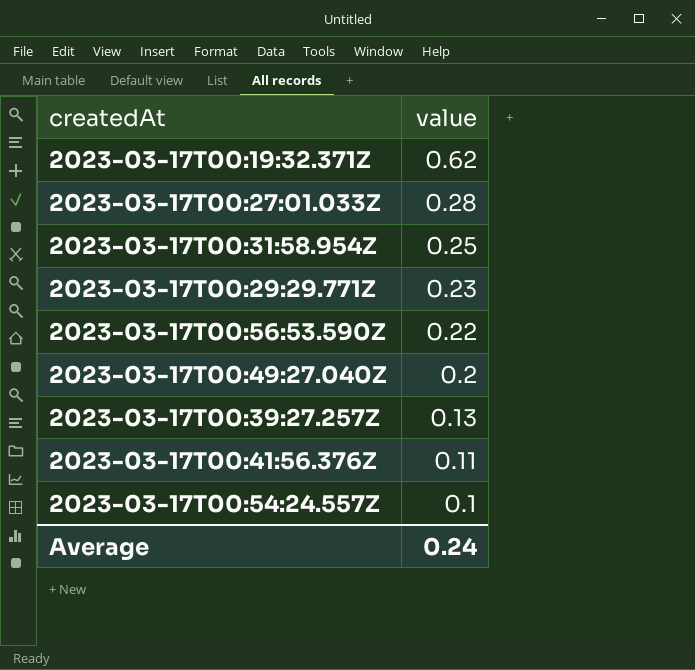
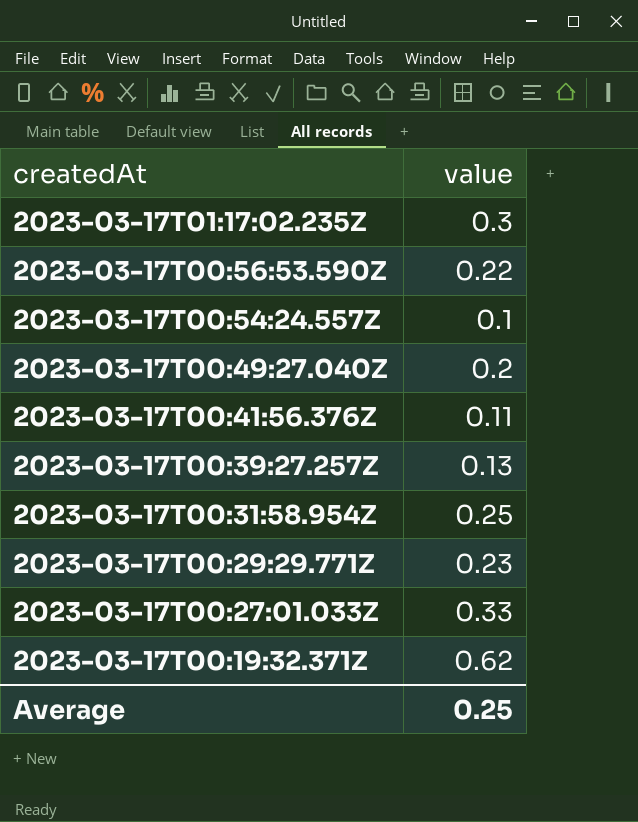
row order: value descending -> createdAt descending
row 2023-03-17T01:17:02.235Z: none -> 0.3
2023-03-17T00:27:01.033Z | value: 0.28 -> 0.33
Average | value: 0.24 -> 0.25

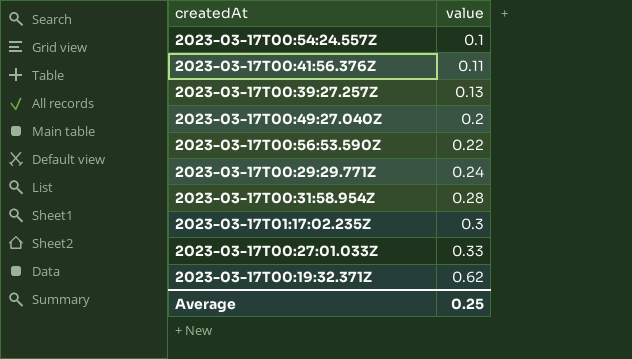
row order: createdAt descending -> value ascending
2023-03-17T00:29:29.771Z | value: 0.23 -> 0.24
2023-03-17T00:31:58.954Z | value: 0.25 -> 0.28

